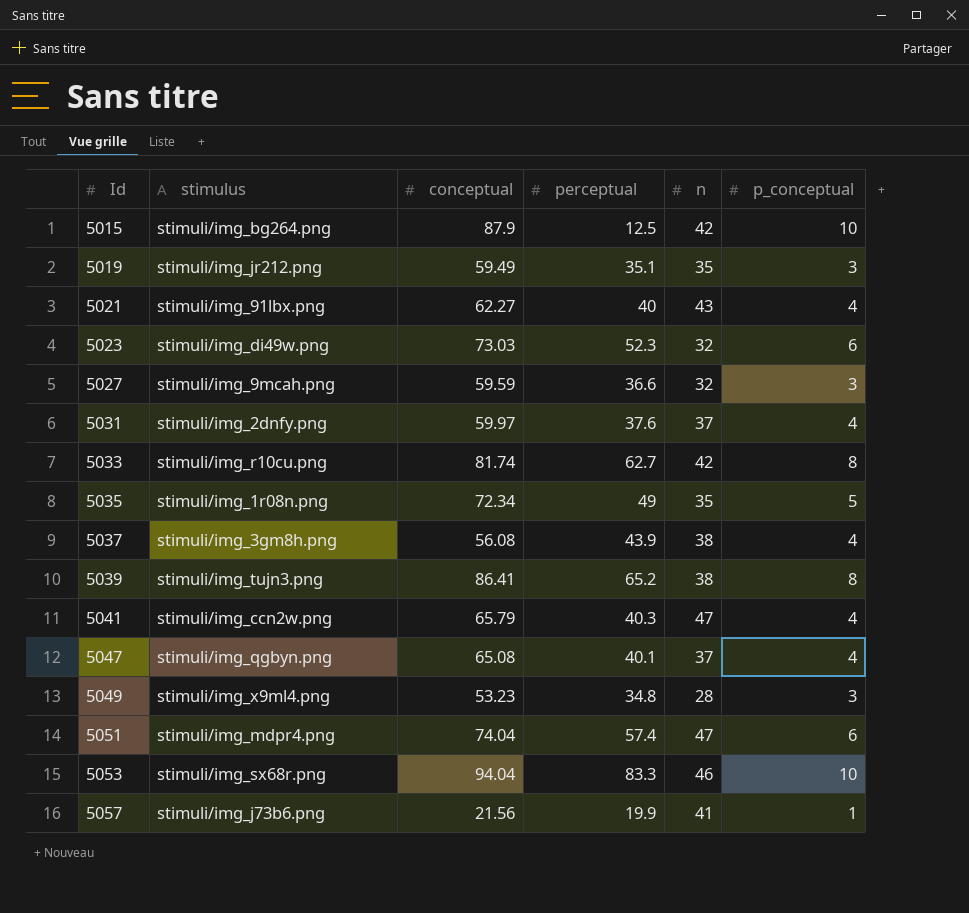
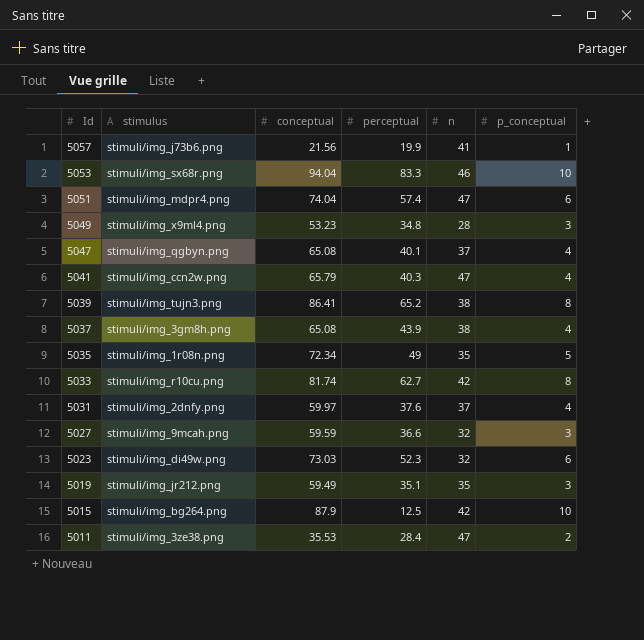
row order: Id ascending -> Id descending
row 5021: stimuli/img_91lbx.png | 62.27 | 40 | 43 | 4 -> none
5037 | conceptual: 56.08 -> 65.08
row 5011: none -> stimuli/img_3ze38.png | 35.53 | 28.4 | 47 | 2

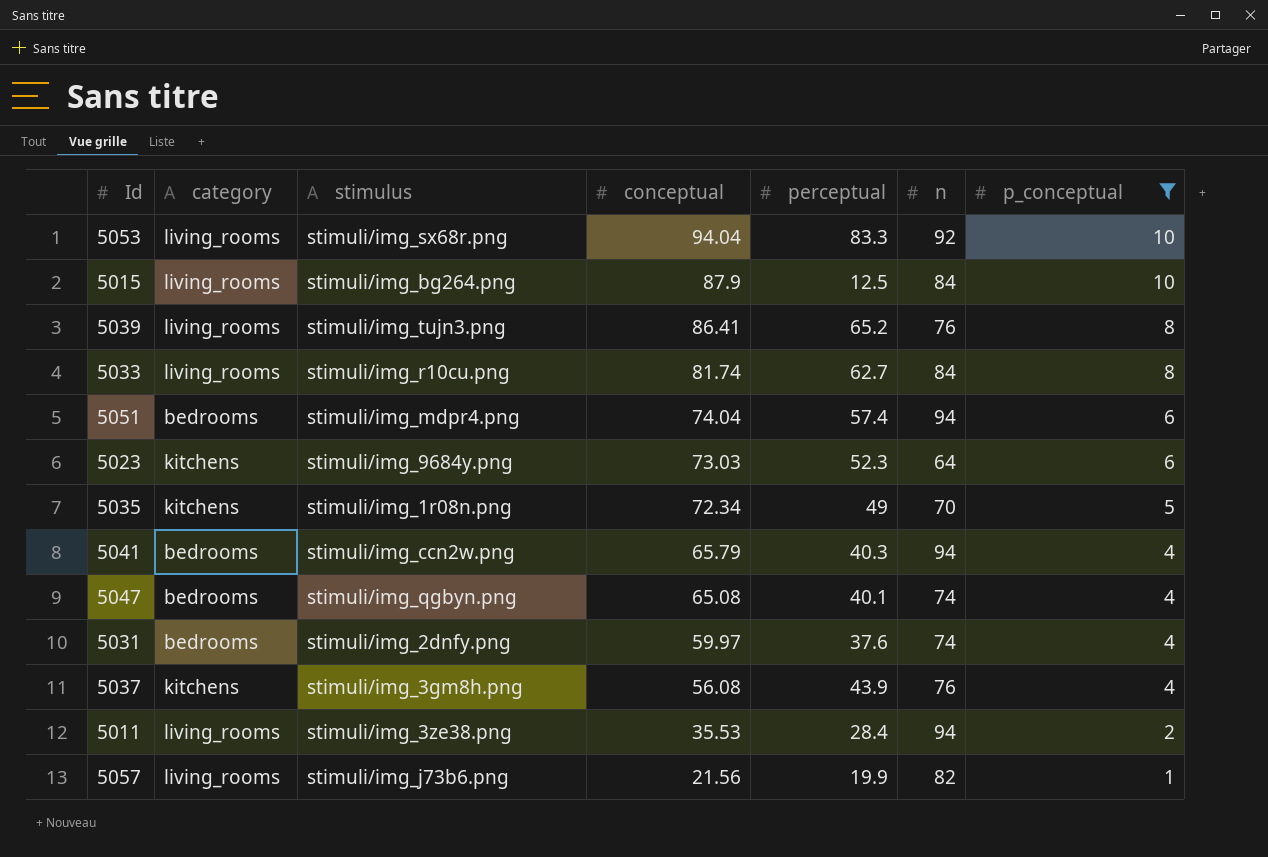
filter: none -> p_conceptual != 3
row order: Id descending -> conceptual descending
column category | position: none -> 2
5053 | n: 46 -> 92
5015 | n: 42 -> 84
5039 | n: 38 -> 76
5033 | n: 42 -> 84
5051 | n: 47 -> 94
5023 | stimulus: stimuli/img_di49w.png -> stimuli/img_9684y.png
5023 | n: 32 -> 64
5035 | n: 35 -> 70
5041 | n: 47 -> 94
5047 | n: 37 -> 74
5031 | n: 37 -> 74
5037 | conceptual: 65.08 -> 56.08
5037 | n: 38 -> 76
5011 | n: 47 -> 94
5057 | n: 41 -> 82

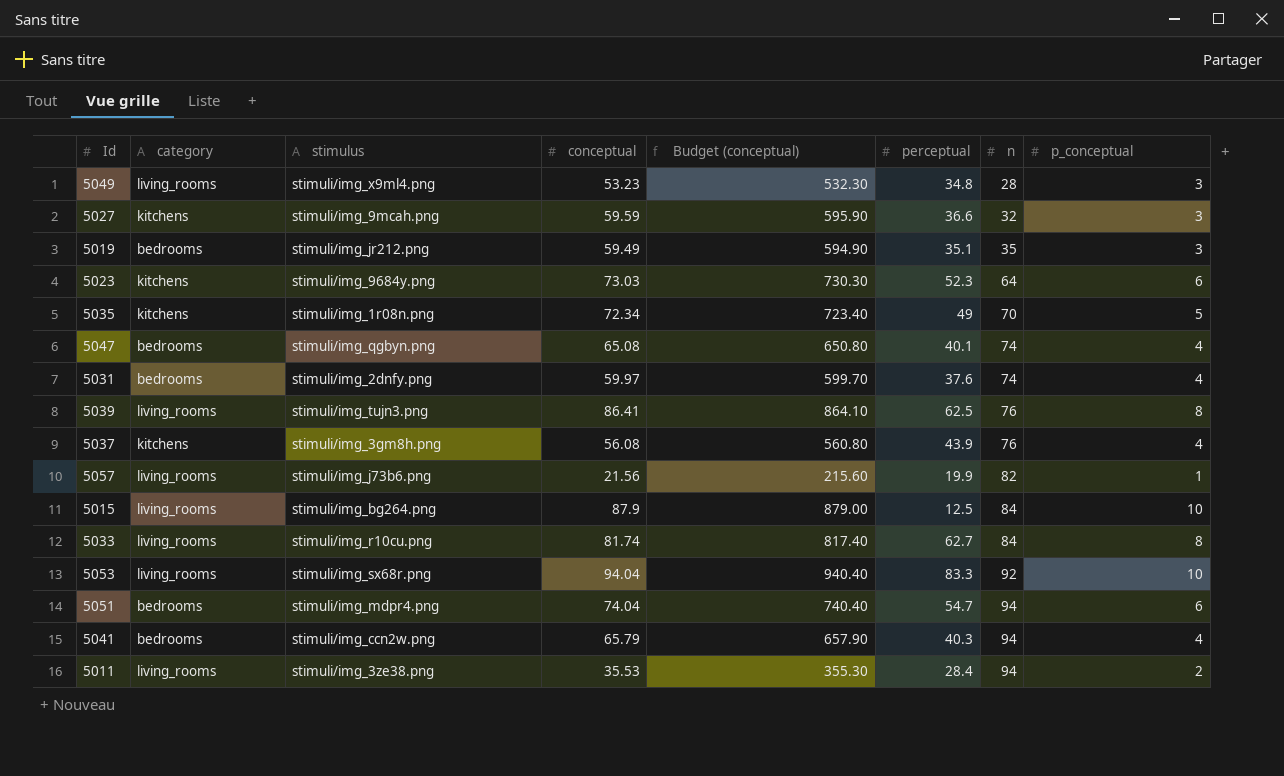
filter: p_conceptual != 3 -> none
row order: conceptual descending -> n ascending
column Budget (conceptual) | formula: none -> [conceptual] * 10
5039 | perceptual: 65.2 -> 62.5
5051 | perceptual: 57.4 -> 54.7

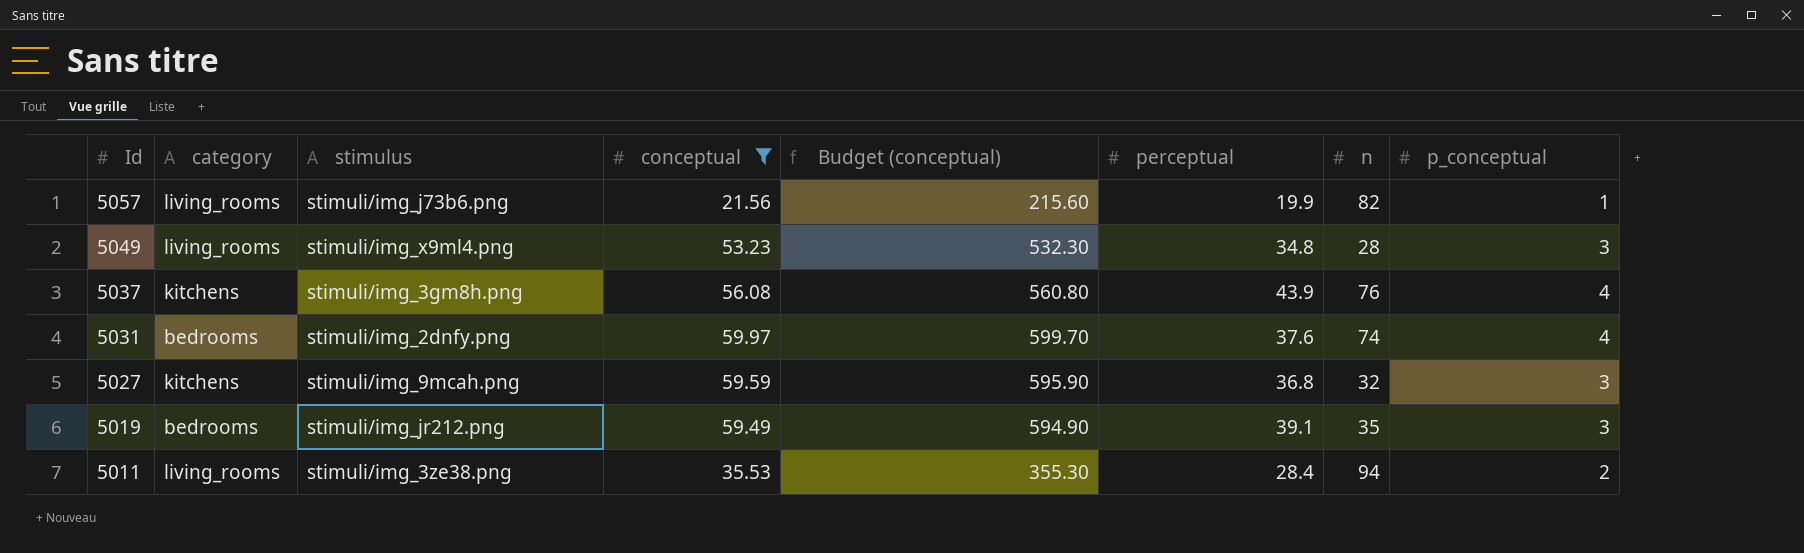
filter: none -> conceptual <= 59.97
row order: n ascending -> Id descending
5027 | perceptual: 36.6 -> 36.8
5019 | perceptual: 35.1 -> 39.1

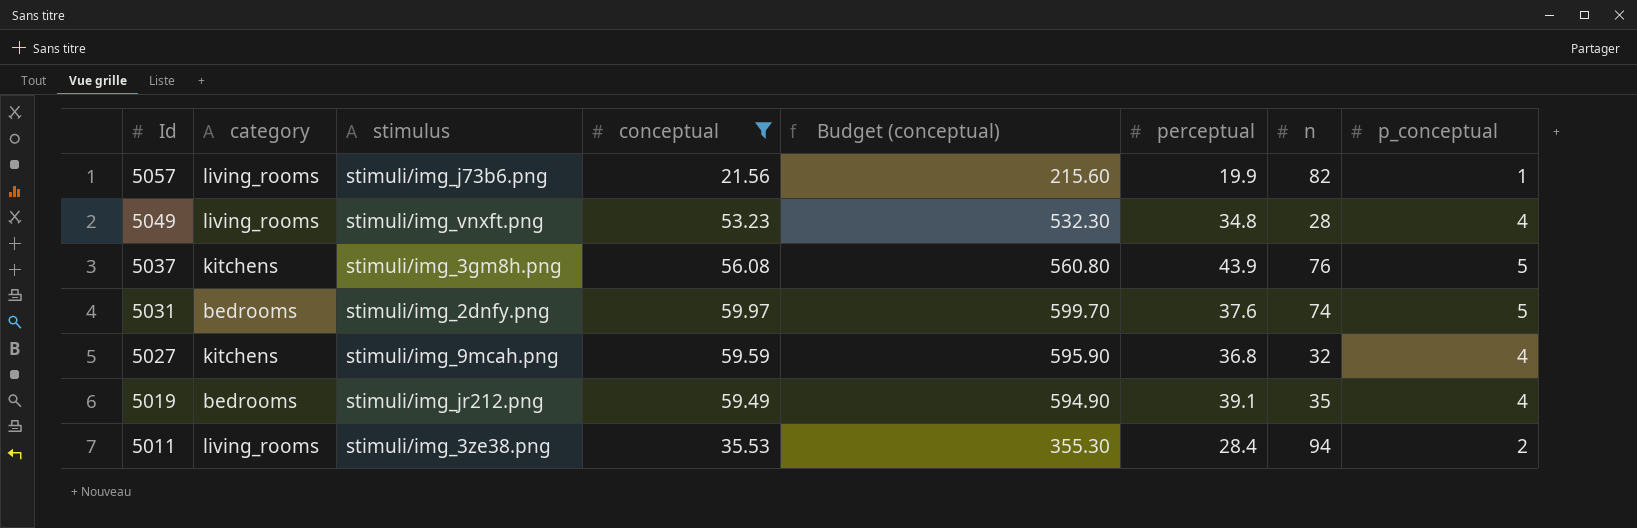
5049 | stimulus: stimuli/img_x9ml4.png -> stimuli/img_vnxft.png
5049 | p_conceptual: 3 -> 4
5037 | p_conceptual: 4 -> 5
5031 | p_conceptual: 4 -> 5
5027 | p_conceptual: 3 -> 4
5019 | p_conceptual: 3 -> 4

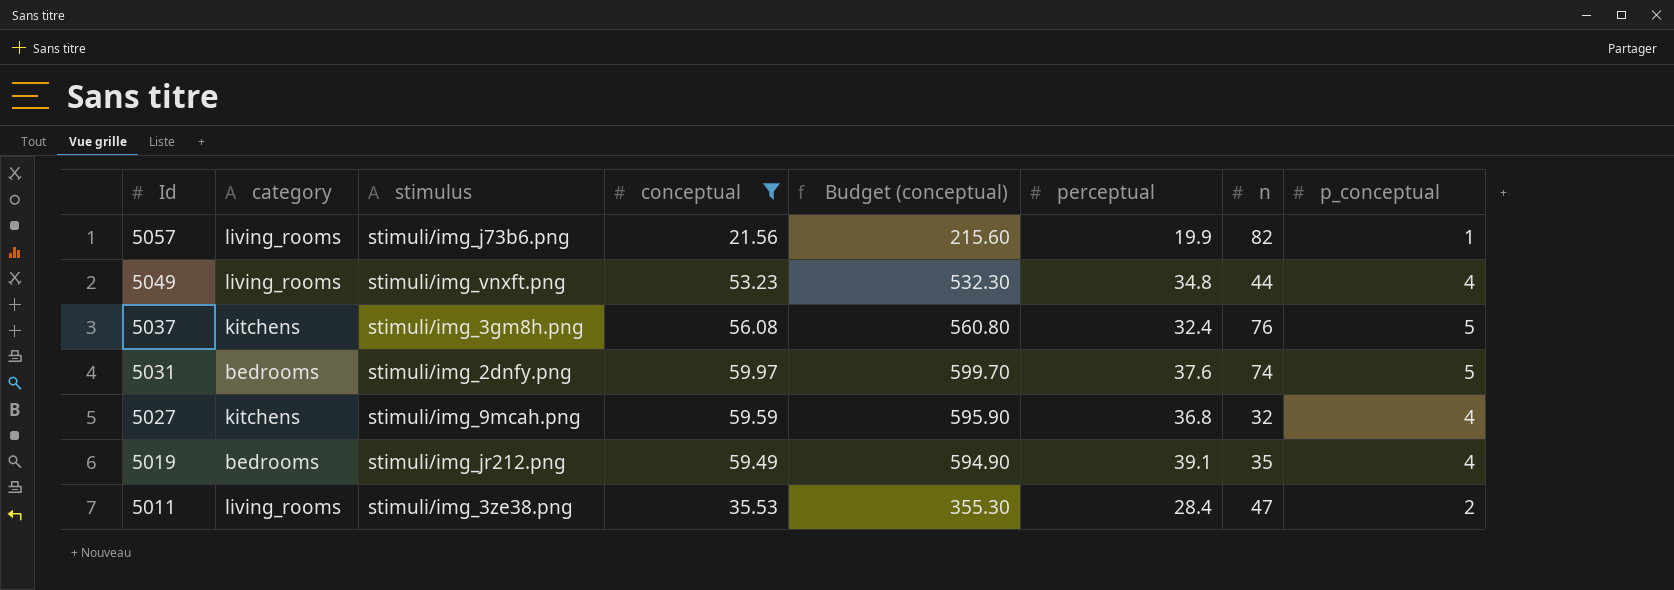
5049 | n: 28 -> 44
5037 | perceptual: 43.9 -> 32.4
5011 | n: 94 -> 47

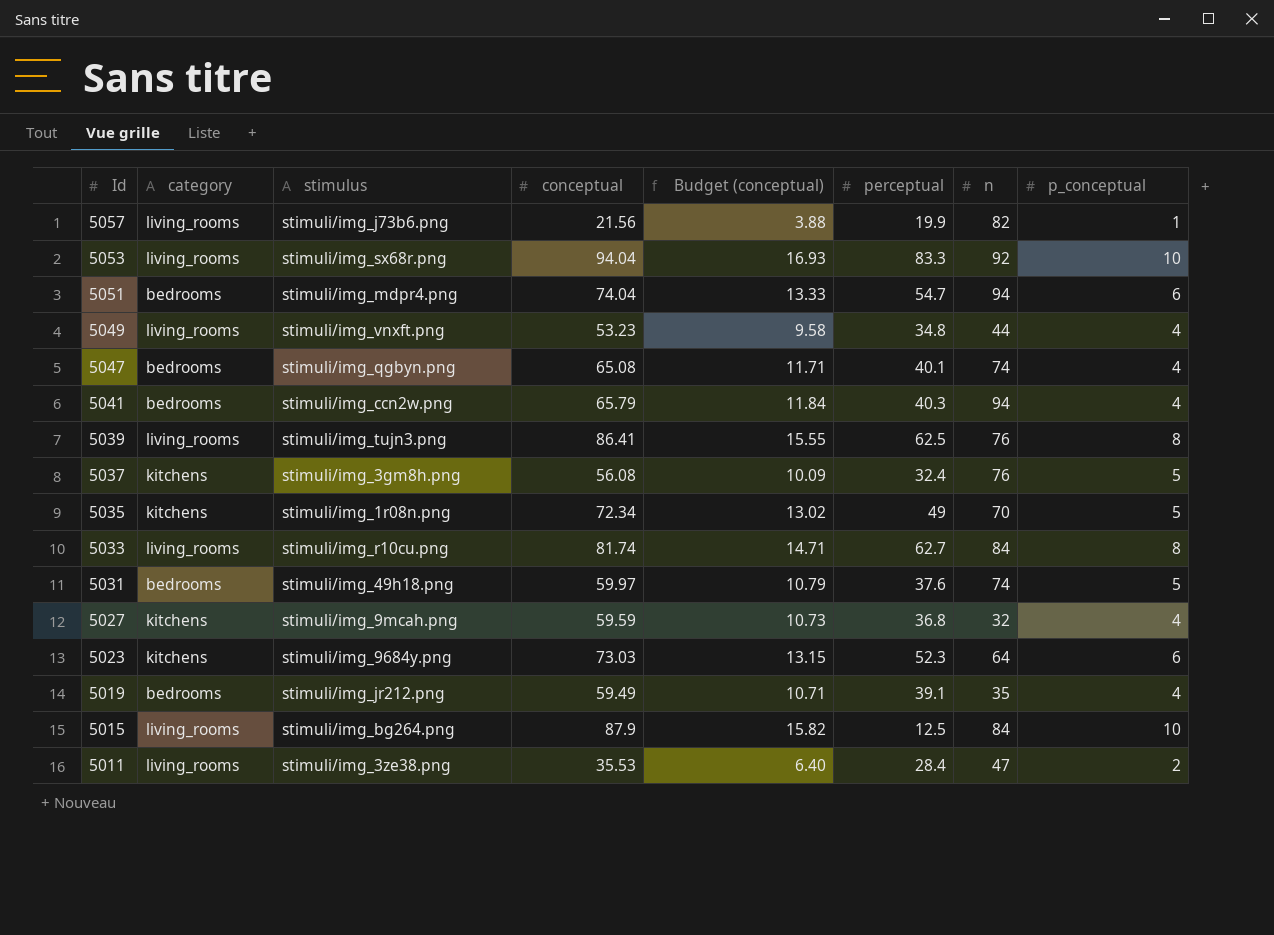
filter: conceptual <= 59.97 -> none
column Budget (conceptual) | formula: [conceptual] * 10 -> [conceptual] * 0.18
5031 | stimulus: stimuli/img_2dnfy.png -> stimuli/img_49h18.png

